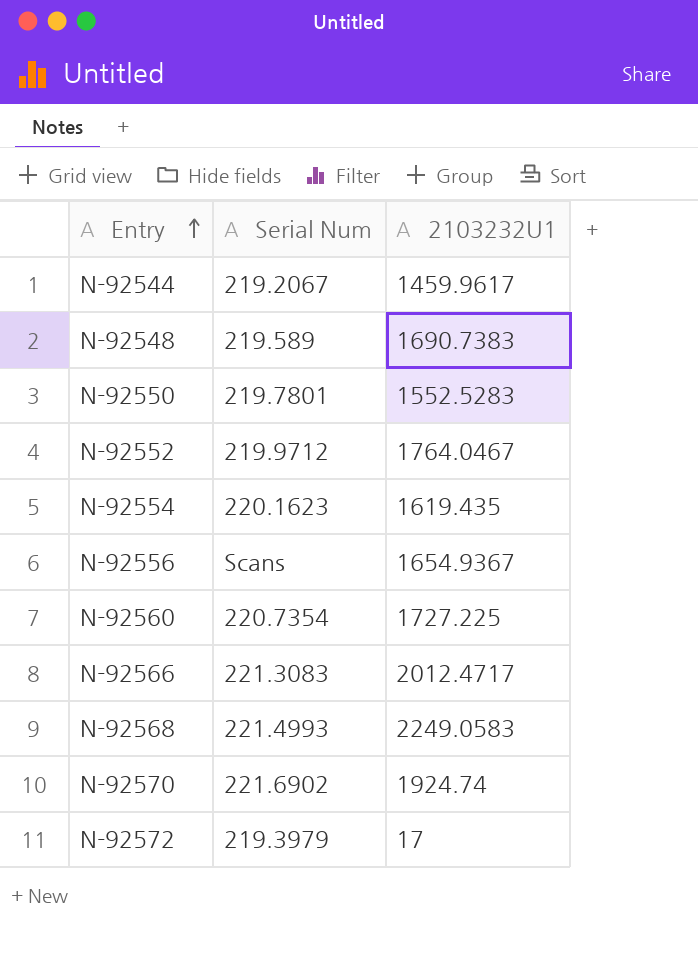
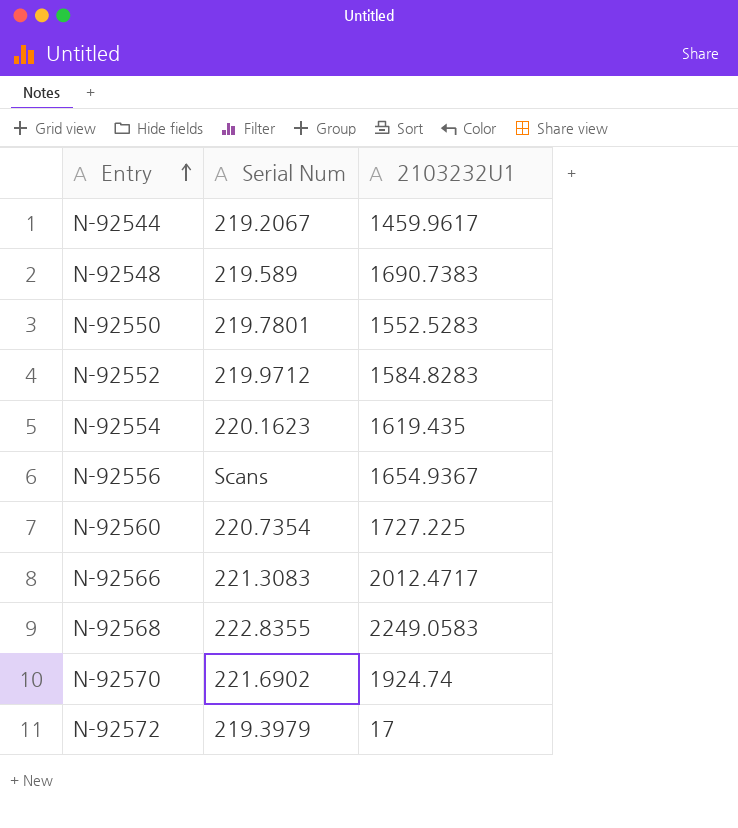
N-92552 | 2103232U1: 1764.0467 -> 1584.8283
N-92568 | Serial Num: 221.4993 -> 222.8355

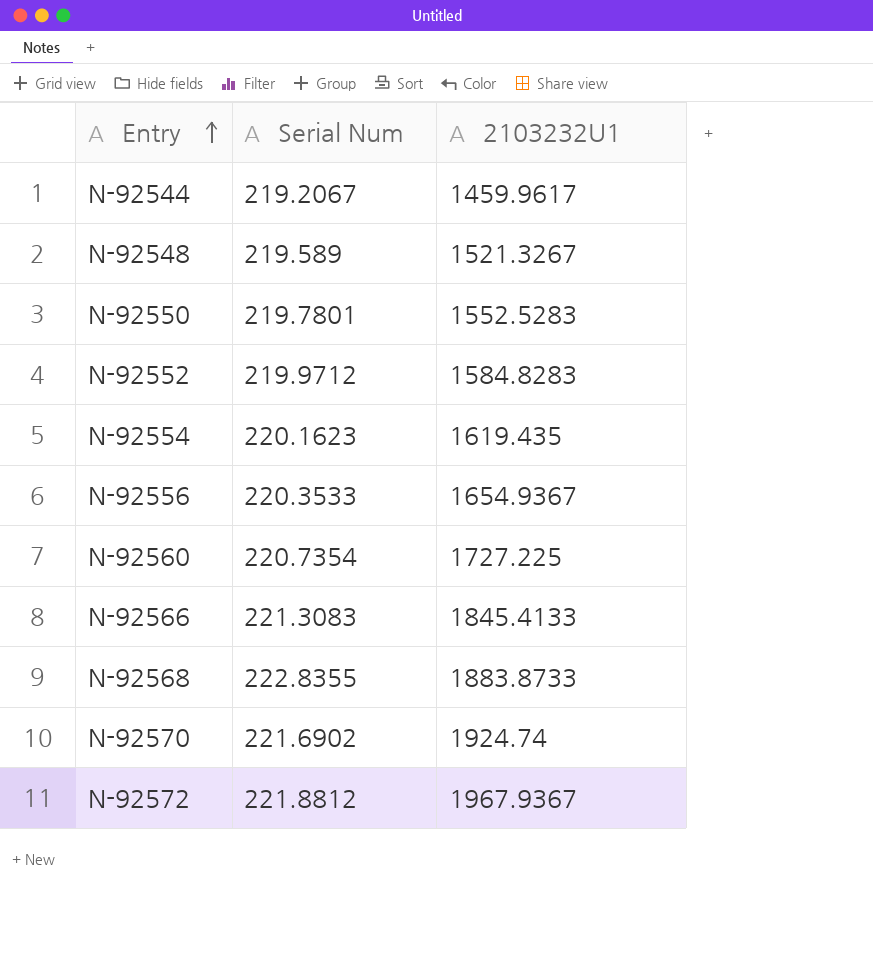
N-92548 | 2103232U1: 1690.7383 -> 1521.3267
N-92556 | Serial Num: Scans -> 220.3533
N-92566 | 2103232U1: 2012.4717 -> 1845.4133
N-92568 | 2103232U1: 2249.0583 -> 1883.8733
N-92572 | Serial Num: 219.3979 -> 221.8812
N-92572 | 2103232U1: 17 -> 1967.9367

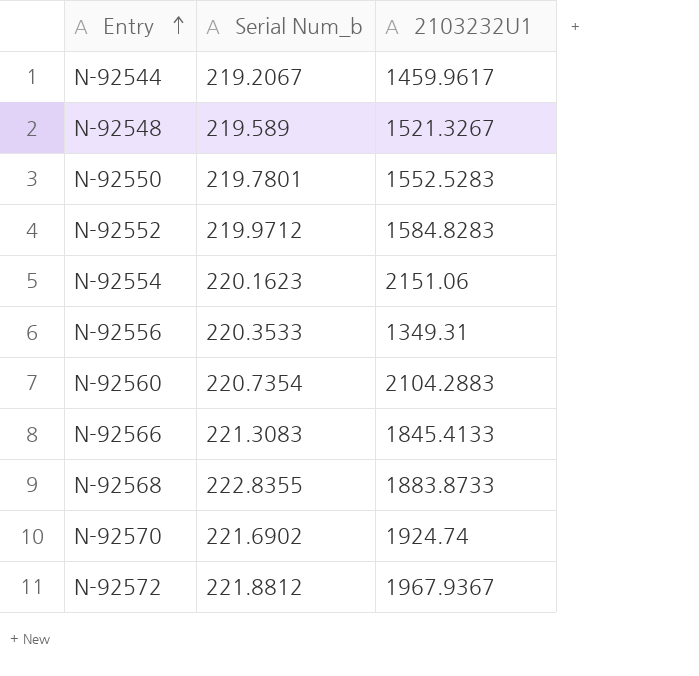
column name: Serial Num -> Serial Num_b
N-92554 | 2103232U1: 1619.435 -> 2151.06
N-92556 | 2103232U1: 1654.9367 -> 1349.31
N-92560 | 2103232U1: 1727.225 -> 2104.2883

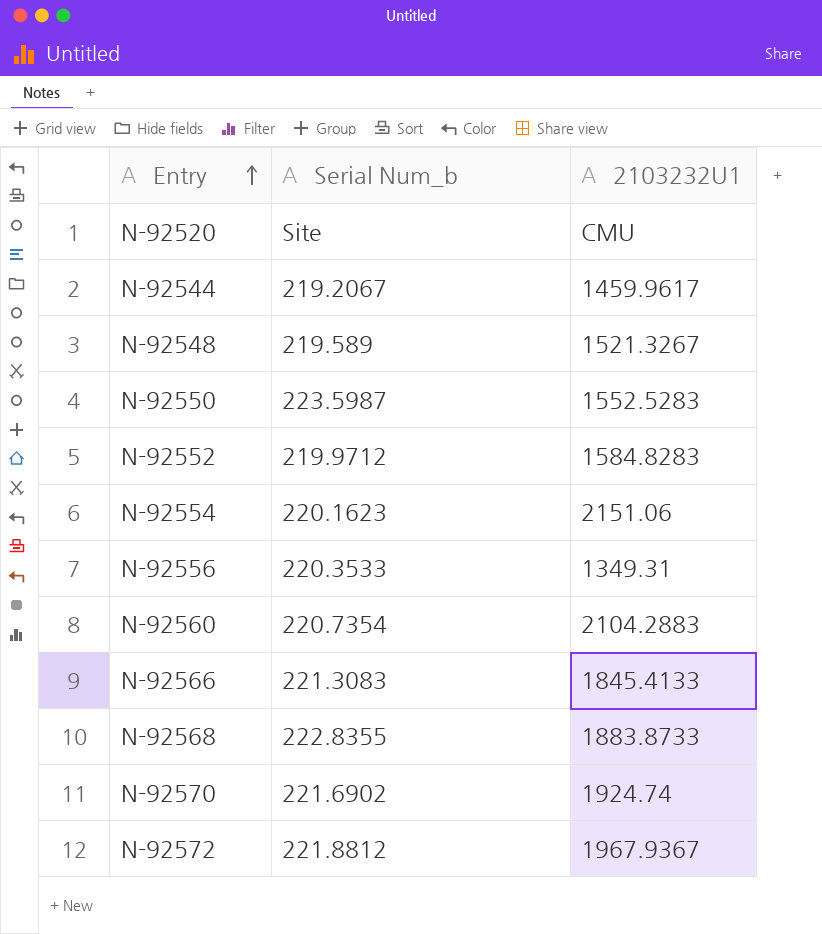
row N-92520: none -> Site | CMU
N-92550 | Serial Num_b: 219.7801 -> 223.5987

